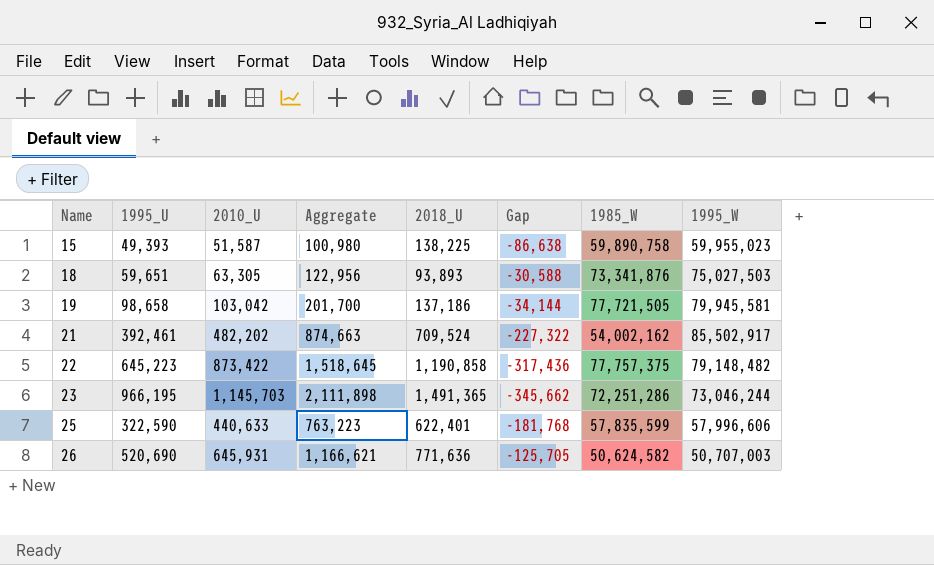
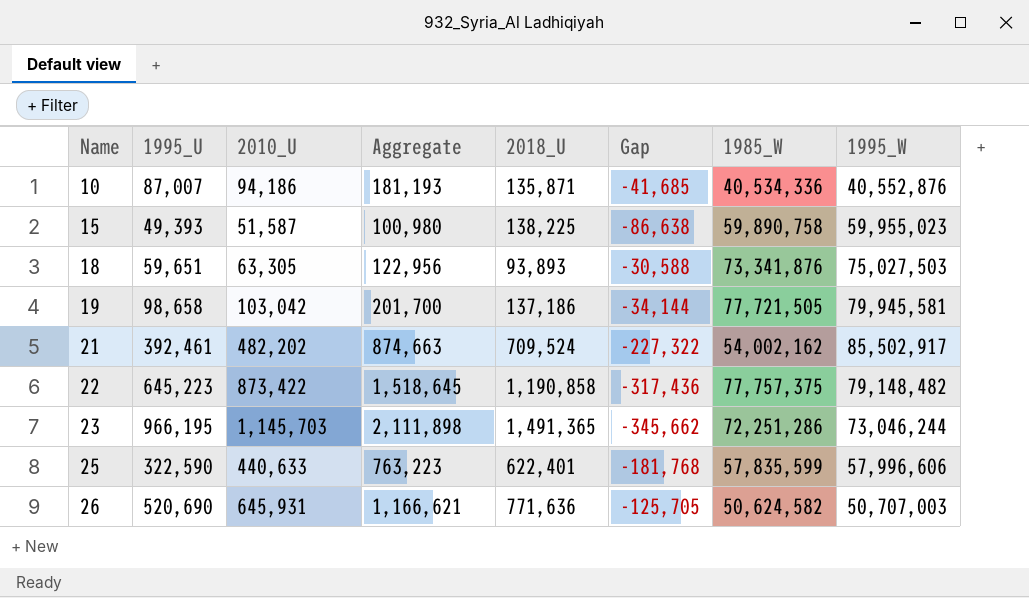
row 10: none -> 87,007 | 94,186 | 181,193 | 135,871 | -41,685 | 40,534,336 | 40,552,876

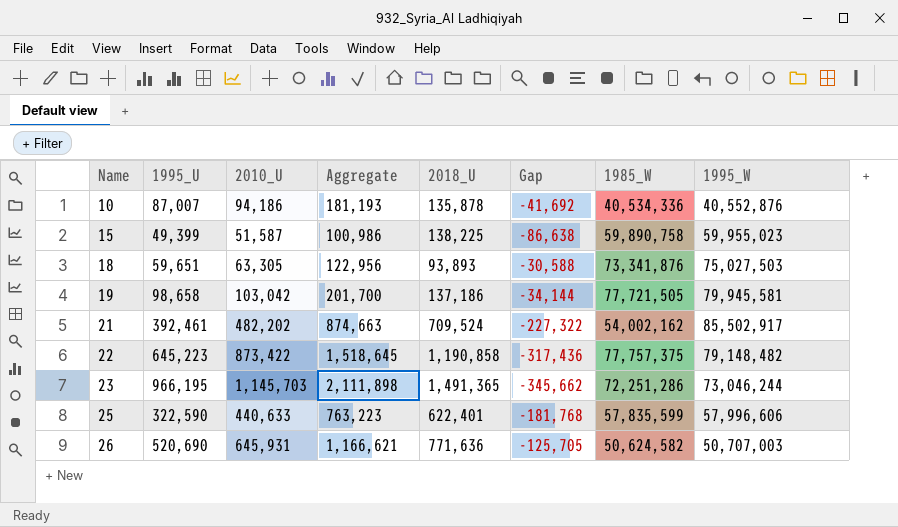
10 | 2018_U: 135,871 -> 135,878
10 | Gap: -41,685 -> -41,692
15 | 1995_U: 49,393 -> 49,399
15 | Aggregate: 100,980 -> 100,986

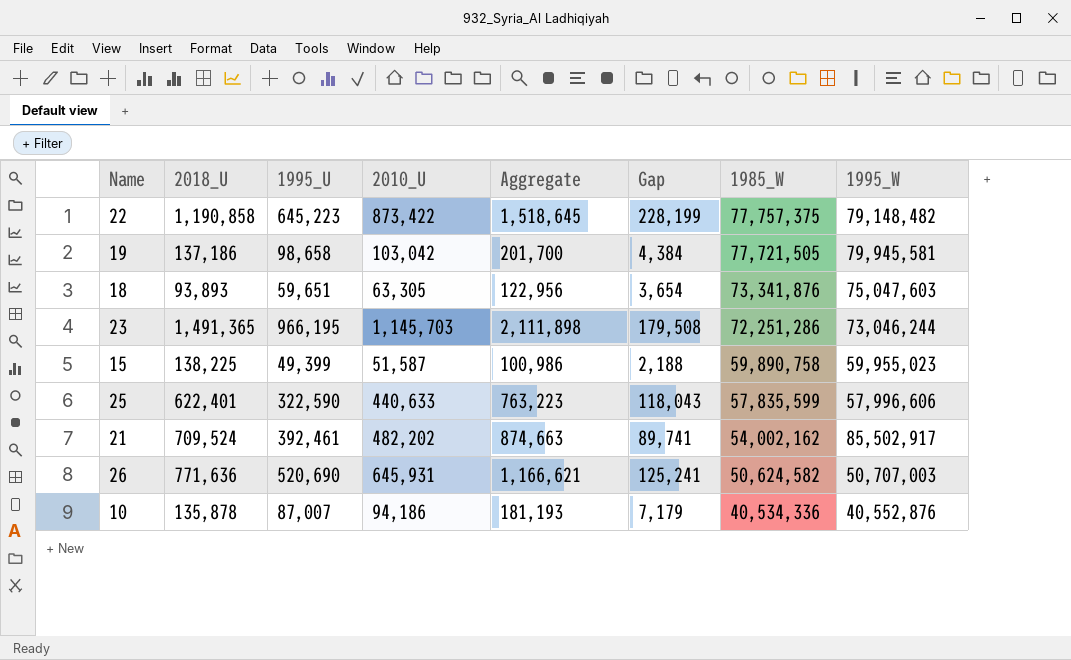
row order: Name ascending -> 1985_W descending
column 2018_U | position: 5 -> 2
column Gap | formula: [2010_U] - [2018_U] -> [2010_U] - [1995_U]
18 | 1995_W: 75,027,503 -> 75,047,603

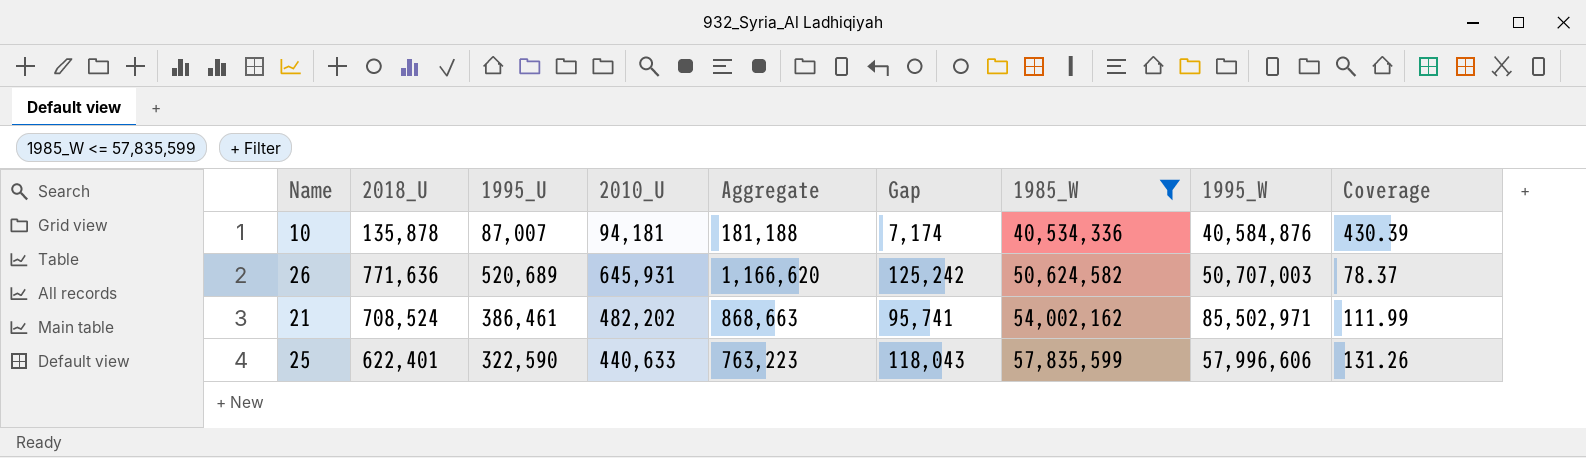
filter: none -> 1985_W <= 57,835,599
row order: 1985_W descending -> 1985_W ascending
column Coverage | formula: none -> [1985_W] / [2010_U]
10 | 2010_U: 94,186 -> 94,181
10 | Aggregate: 181,193 -> 181,188
10 | Gap: 7,179 -> 7,174
10 | 1995_W: 40,552,876 -> 40,584,876
26 | 1995_U: 520,690 -> 520,689
26 | Aggregate: 1,166,621 -> 1,166,620
26 | Gap: 125,241 -> 125,242
21 | 2018_U: 709,524 -> 708,524
21 | 1995_U: 392,461 -> 386,461
21 | Aggregate: 874,663 -> 868,663
21 | Gap: 89,741 -> 95,741
21 | 1995_W: 85,502,917 -> 85,502,971

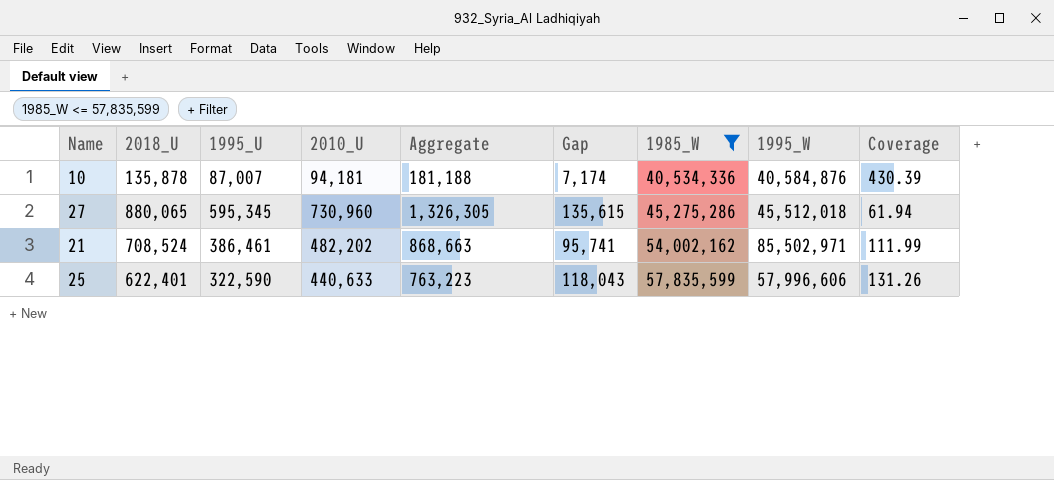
row 26: 771,636 | 520,689 | 645,931 | 1,166,620 | 125,242 | 50,624,582 | 50,707,003 | 78.37 -> none
row 27: none -> 880,065 | 595,345 | 730,960 | 1,326,305 | 135,615 | 45,275,286 | 45,512,018 | 61.94

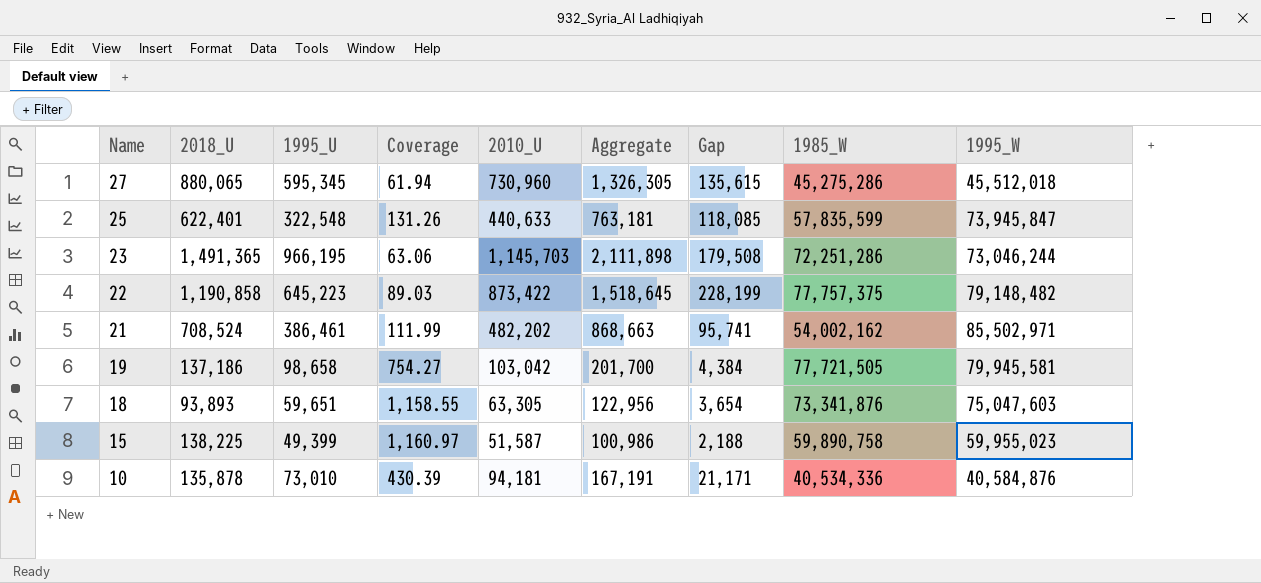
filter: 1985_W <= 57,835,599 -> none
row order: 1985_W ascending -> Name descending
column Coverage | position: 9 -> 4
25 | 1995_U: 322,590 -> 322,548
25 | Aggregate: 763,223 -> 763,181
25 | Gap: 118,043 -> 118,085
25 | 1995_W: 57,996,606 -> 73,945,847
10 | 1995_U: 87,007 -> 73,010
10 | Aggregate: 181,188 -> 167,191
10 | Gap: 7,174 -> 21,171

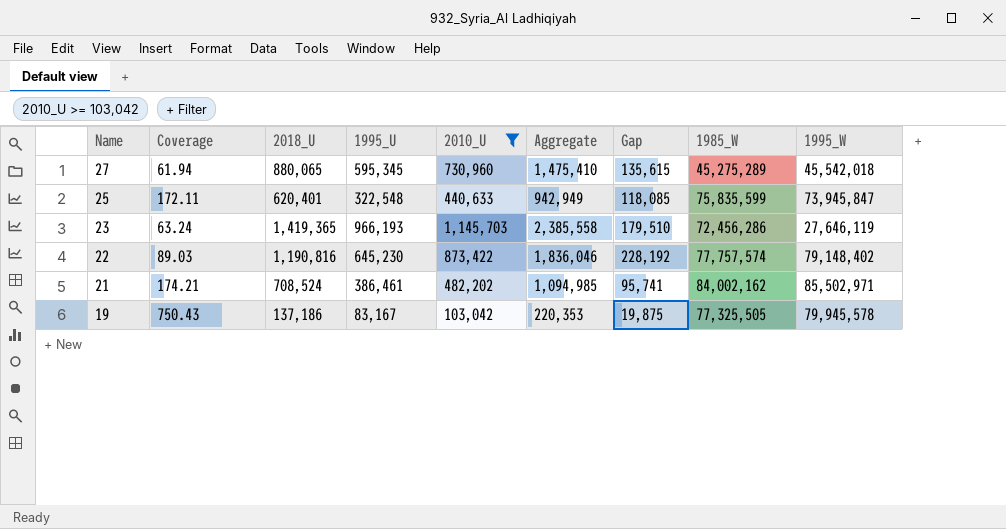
filter: none -> 2010_U >= 103,042
column Coverage | position: 4 -> 2
column Aggregate | formula: [1995_U] + [2010_U] -> [2018_U] + [1995_U]
27 | 1985_W: 45,275,286 -> 45,275,289
27 | 1995_W: 45,512,018 -> 45,542,018
25 | Coverage: 131.26 -> 172.11
25 | 2018_U: 622,401 -> 620,401
25 | 1985_W: 57,835,599 -> 75,835,599
23 | Coverage: 63.06 -> 63.24
23 | 2018_U: 1,491,365 -> 1,419,365
23 | 1995_U: 966,195 -> 966,193
23 | Gap: 179,508 -> 179,510
23 | 1985_W: 72,251,286 -> 72,456,286
23 | 1995_W: 73,046,244 -> 27,646,119
22 | 2018_U: 1,190,858 -> 1,190,816
22 | 1995_U: 645,223 -> 645,230
22 | Gap: 228,199 -> 228,192
22 | 1985_W: 77,757,375 -> 77,757,574
22 | 1995_W: 79,148,482 -> 79,148,402
21 | Coverage: 111.99 -> 174.21
21 | 1985_W: 54,002,162 -> 84,002,162
19 | Coverage: 754.27 -> 750.43
19 | 1995_U: 98,658 -> 83,167
19 | Gap: 4,384 -> 19,875
19 | 1985_W: 77,721,505 -> 77,325,505
19 | 1995_W: 79,945,581 -> 79,945,578

